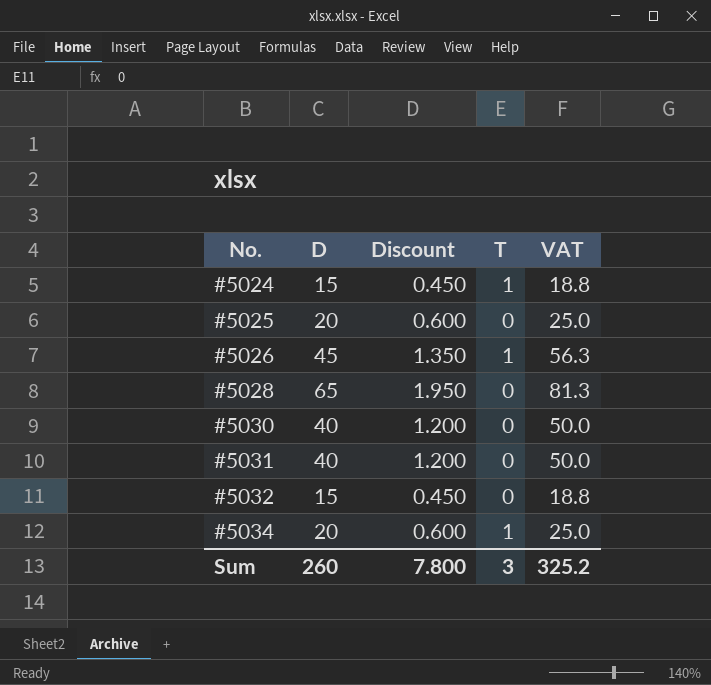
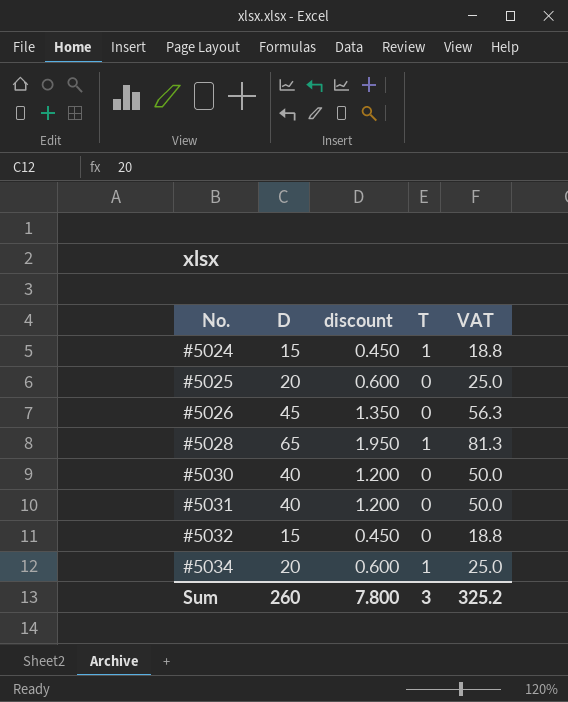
column name: Discount -> discount
#5026 | T: 1 -> 0
#5028 | T: 0 -> 1

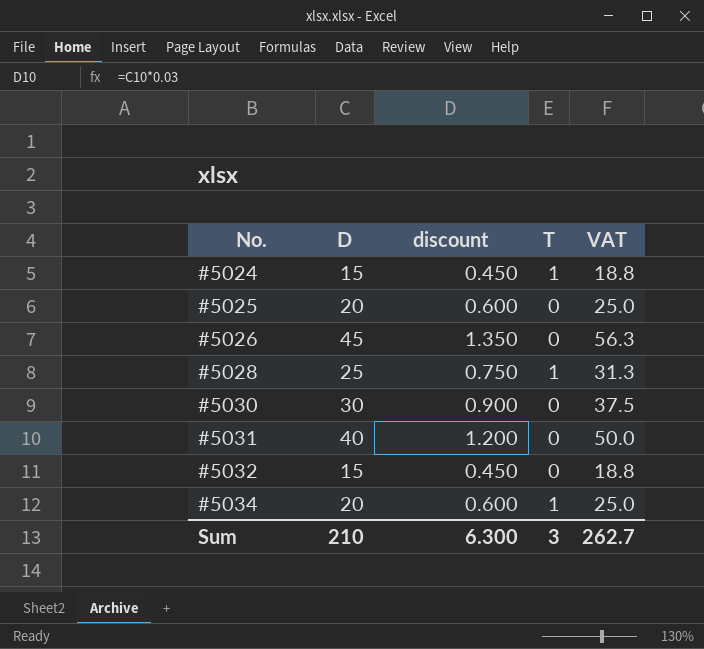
#5028 | D: 65 -> 25
#5028 | discount: 1.950 -> 0.750
#5028 | VAT: 81.3 -> 31.3
#5030 | D: 40 -> 30
#5030 | discount: 1.200 -> 0.900
#5030 | VAT: 50.0 -> 37.5
Sum | D: 260 -> 210
Sum | discount: 7.800 -> 6.300
Sum | VAT: 325.2 -> 262.7

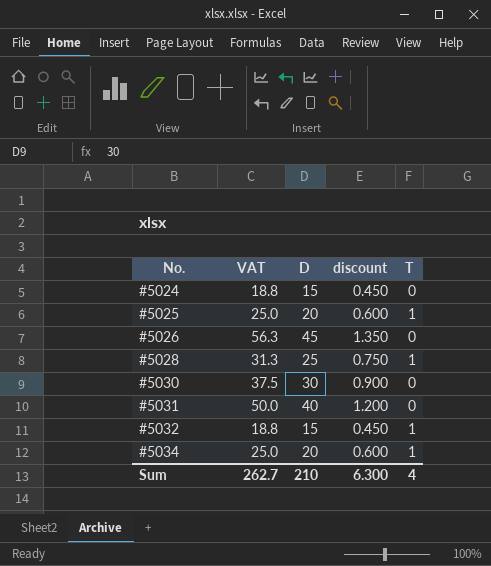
column VAT | position: 5 -> 2
#5024 | T: 1 -> 0
#5025 | T: 0 -> 1
#5032 | T: 0 -> 1
Sum | T: 3 -> 4

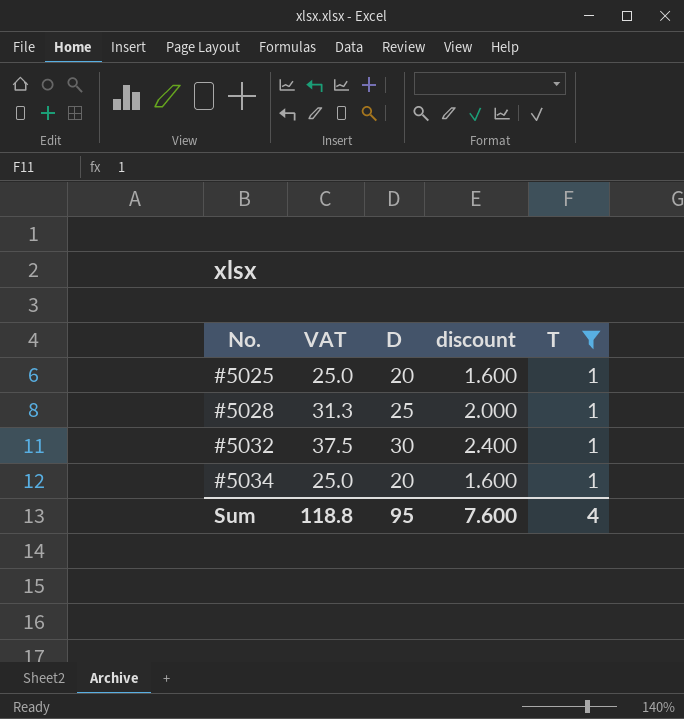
filter: none -> T = 1
column discount | formula: [D] * 0.03 -> [D] * 0.08
#5032 | VAT: 18.8 -> 37.5
#5032 | D: 15 -> 30
Sum | VAT: 262.7 -> 118.8
Sum | D: 210 -> 95
Sum | discount: 6.300 -> 7.600

